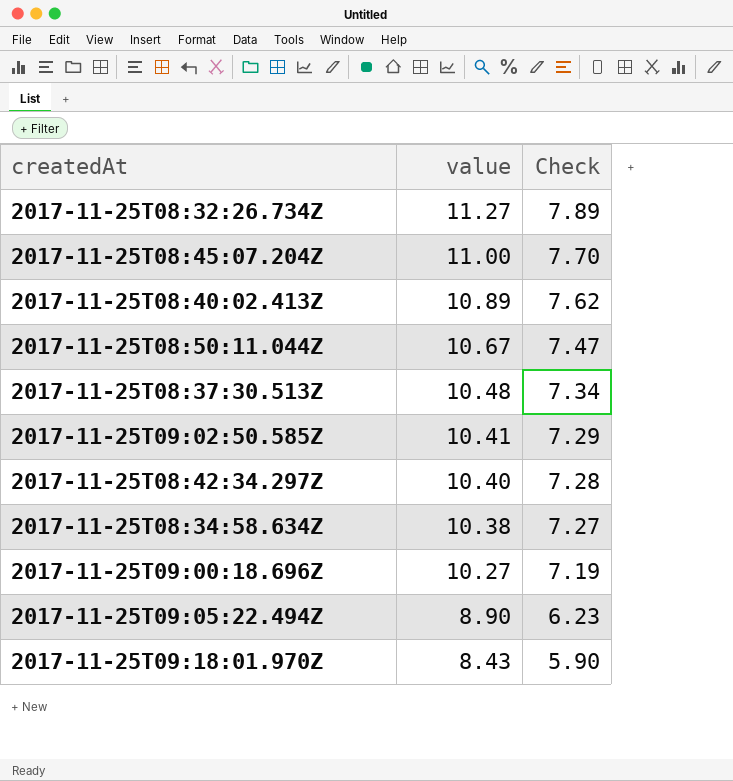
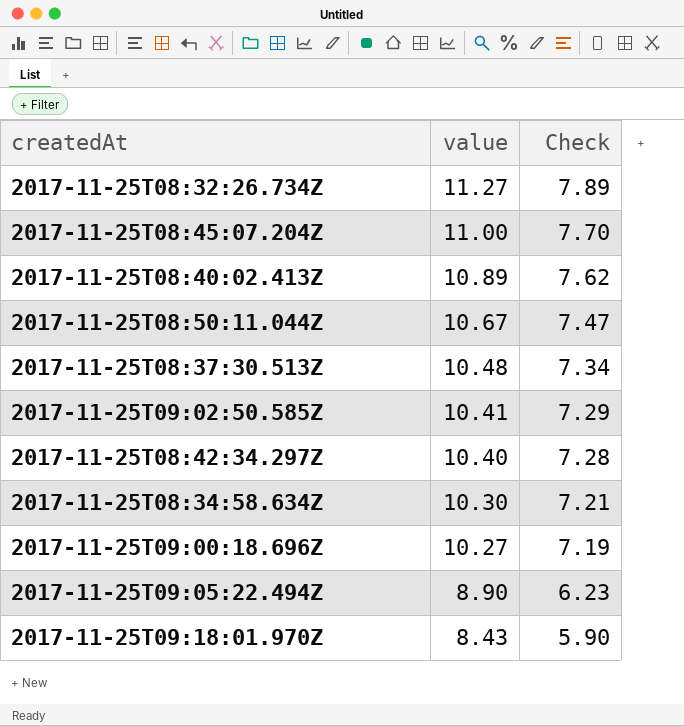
2017-11-25T08:34:58.634Z | value: 10.38 -> 10.30
2017-11-25T08:34:58.634Z | Check: 7.27 -> 7.21

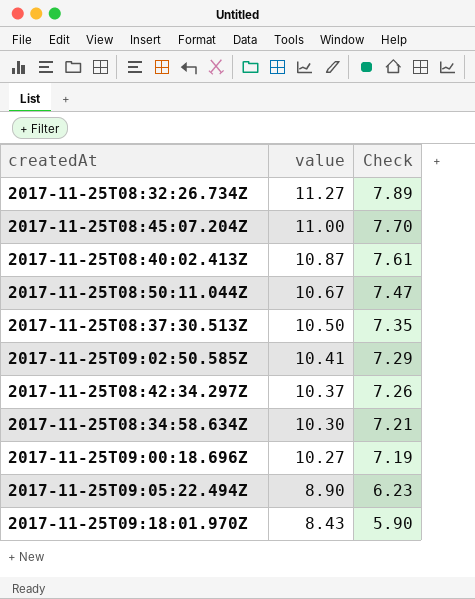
2017-11-25T08:40:02.413Z | value: 10.89 -> 10.87
2017-11-25T08:40:02.413Z | Check: 7.62 -> 7.61
2017-11-25T08:37:30.513Z | value: 10.48 -> 10.50
2017-11-25T08:37:30.513Z | Check: 7.34 -> 7.35
2017-11-25T08:42:34.297Z | value: 10.40 -> 10.37
2017-11-25T08:42:34.297Z | Check: 7.28 -> 7.26

